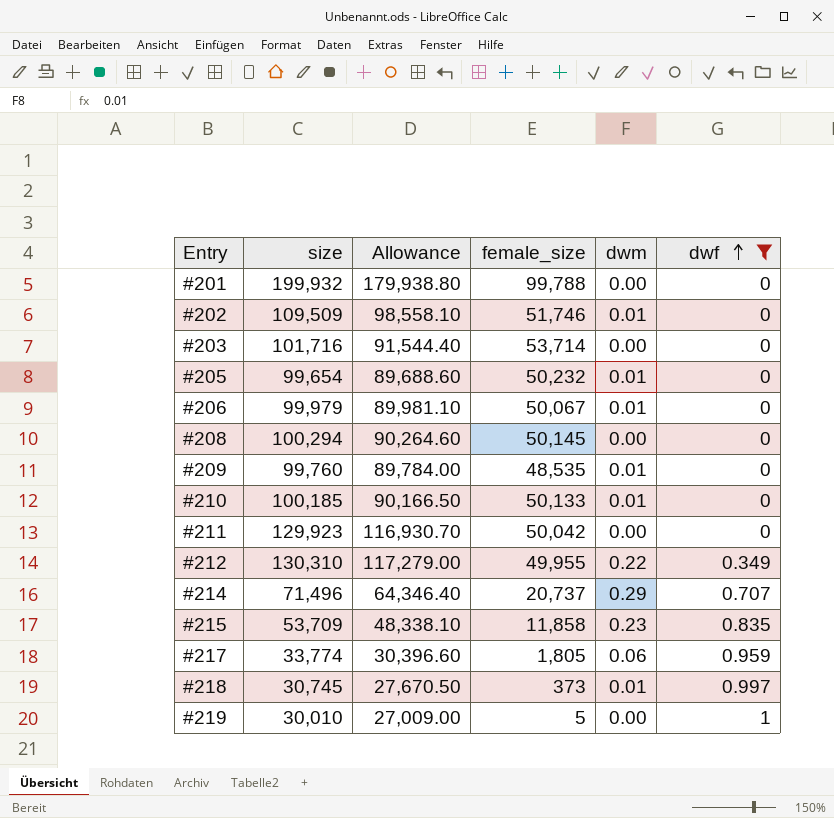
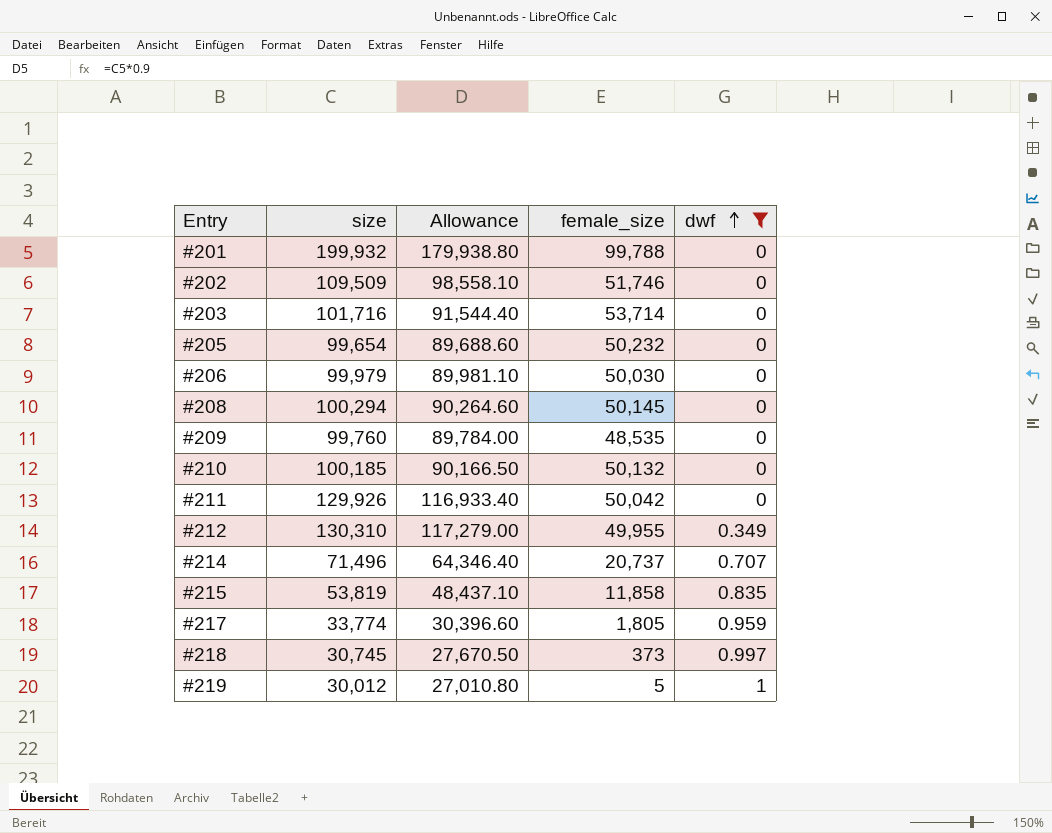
column dwm | position: 5 -> none
#206 | female_size: 50,067 -> 50,030
#210 | female_size: 50,133 -> 50,132
#211 | size: 129,923 -> 129,926
#211 | Allowance: 116,930.70 -> 116,933.40
#215 | size: 53,709 -> 53,819
#215 | Allowance: 48,338.10 -> 48,437.10
#219 | size: 30,010 -> 30,012
#219 | Allowance: 27,009.00 -> 27,010.80

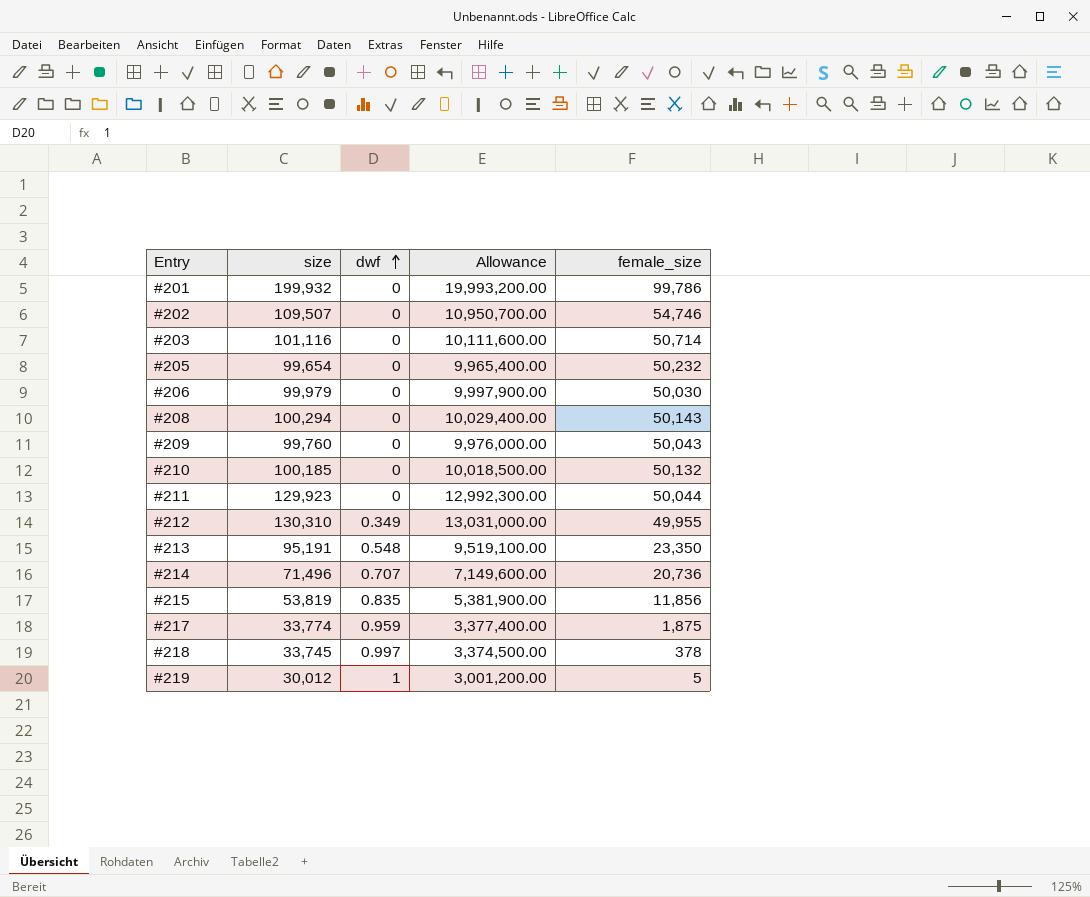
filter: dwf != 0.548 -> none
column dwf | position: 5 -> 3
column Allowance | formula: [size] * 0.9 -> [size] * 100
#201 | female_size: 99,788 -> 99,786
#202 | size: 109,509 -> 109,507
#202 | female_size: 51,746 -> 54,746
#203 | size: 101,716 -> 101,116
#203 | female_size: 53,714 -> 50,714
#208 | female_size: 50,145 -> 50,143
#209 | female_size: 48,535 -> 50,043
#211 | size: 129,926 -> 129,923
#211 | female_size: 50,042 -> 50,044
#214 | female_size: 20,737 -> 20,736
#215 | female_size: 11,858 -> 11,856
#217 | female_size: 1,805 -> 1,875
#218 | size: 30,745 -> 33,745
#218 | female_size: 373 -> 378

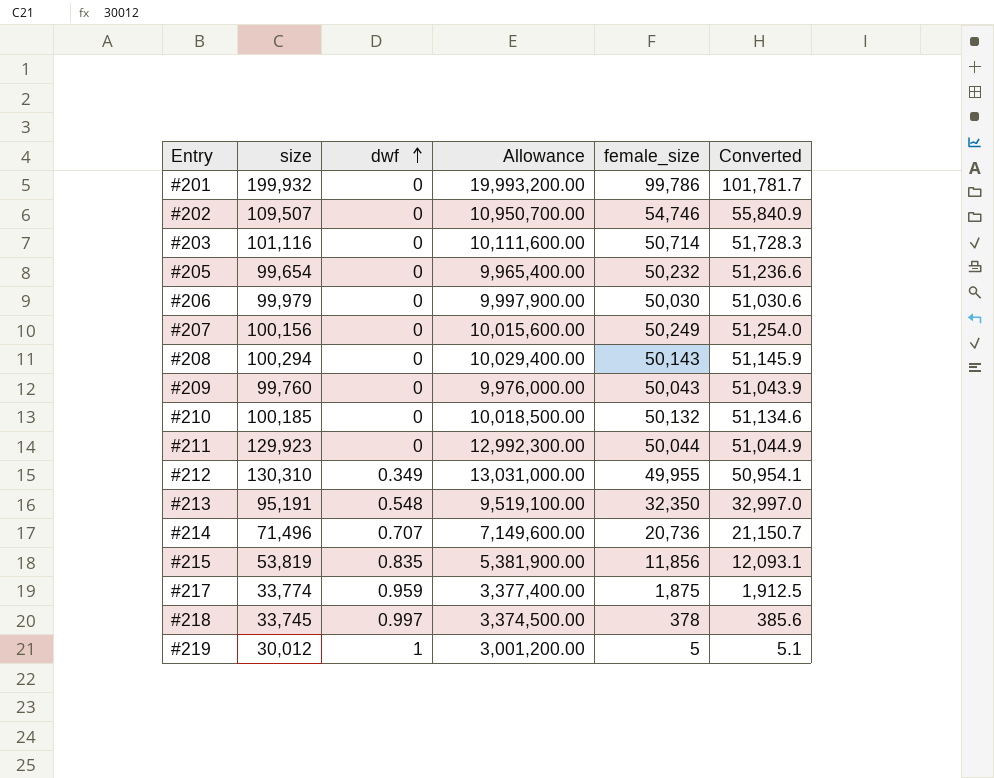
column Converted | formula: none -> [female_size] * 1.02
row #207: none -> 100,156 | 0 | 10,015,600.00 | 50,249 | 51,254.0
#213 | female_size: 23,350 -> 32,350

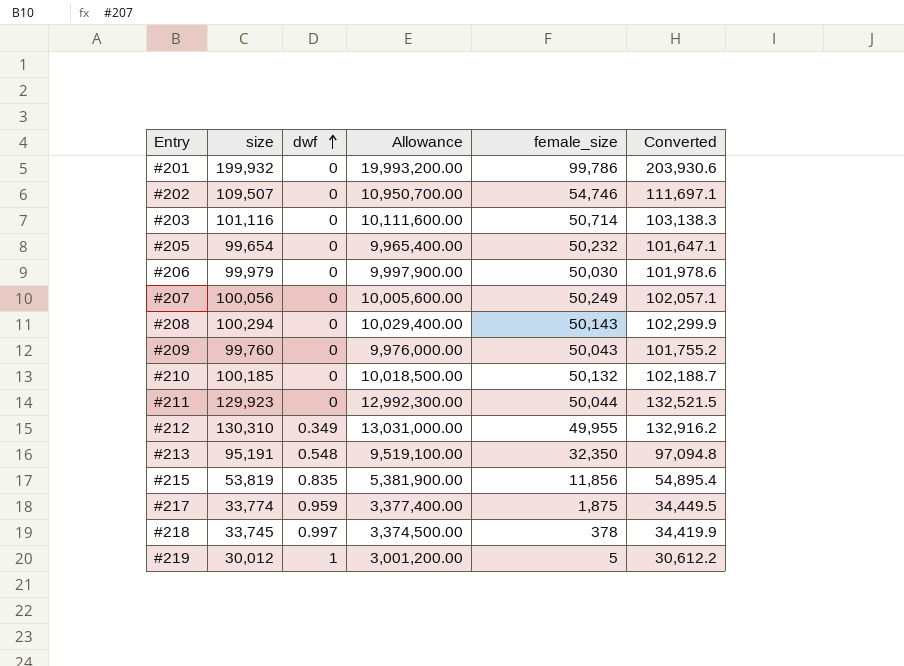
column Converted | formula: [female_size] * 1.02 -> [size] * 1.02
row #214: 71,496 | 0.707 | 7,149,600.00 | 20,736 | 21,150.7 -> none
#207 | size: 100,156 -> 100,056
#207 | Allowance: 10,015,600.00 -> 10,005,600.00

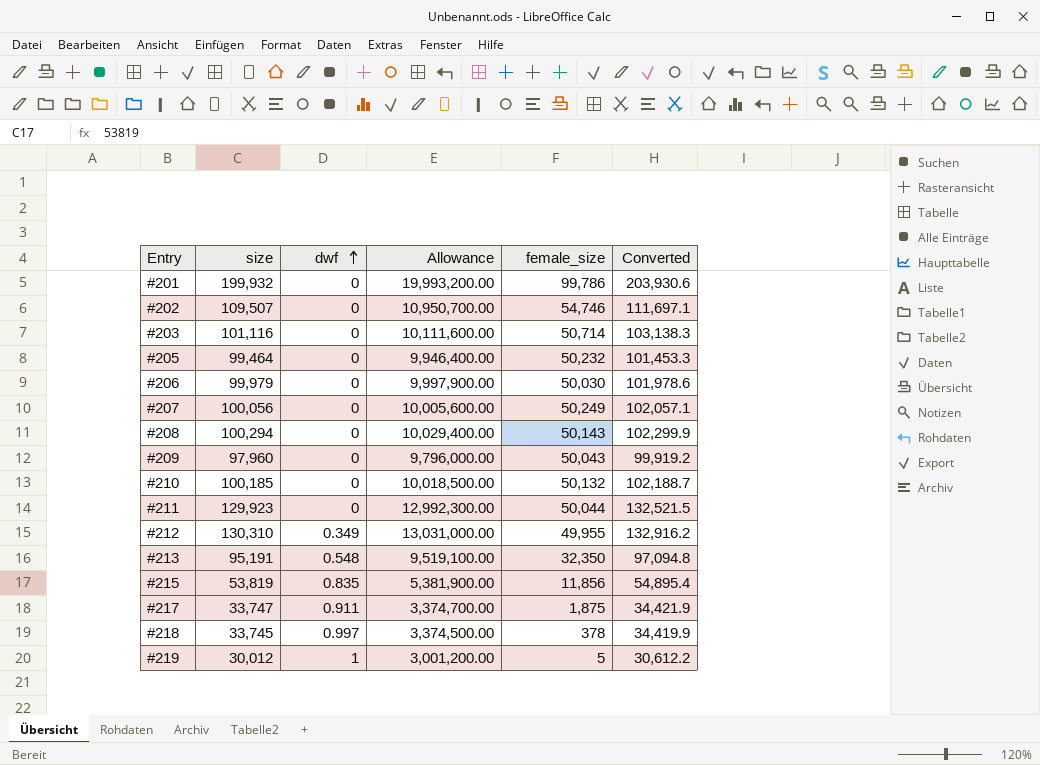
#205 | size: 99,654 -> 99,464
#205 | Allowance: 9,965,400.00 -> 9,946,400.00
#205 | Converted: 101,647.1 -> 101,453.3
#209 | size: 99,760 -> 97,960
#209 | Allowance: 9,976,000.00 -> 9,796,000.00
#209 | Converted: 101,755.2 -> 99,919.2
#217 | size: 33,774 -> 33,747
#217 | dwf: 0.959 -> 0.911
#217 | Allowance: 3,377,400.00 -> 3,374,700.00
#217 | Converted: 34,449.5 -> 34,421.9

